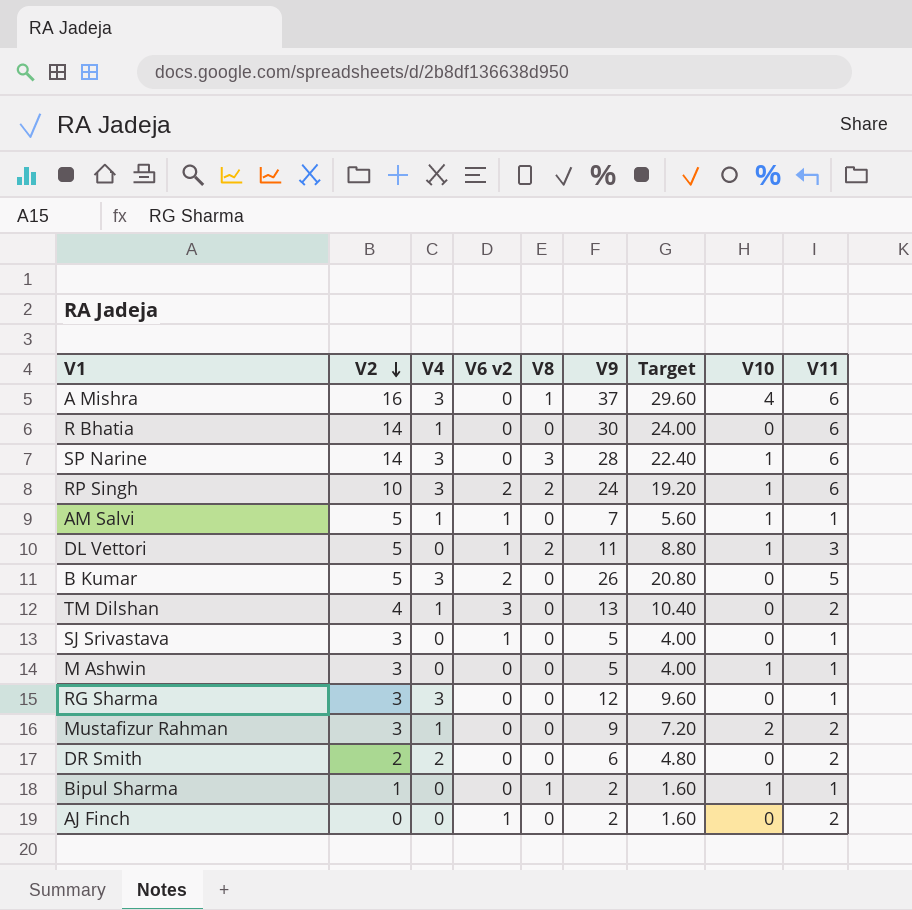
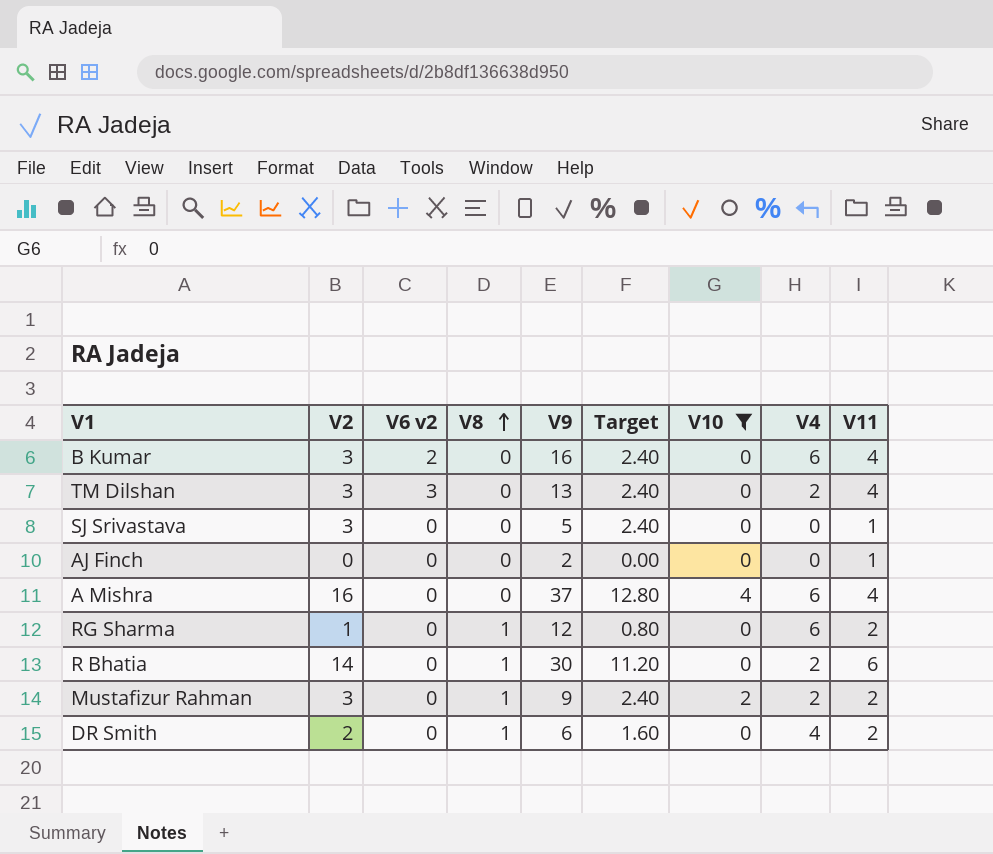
filter: none -> V10 != 1
row order: V2 descending -> V8 ascending
column Target | formula: [V9] * 0.8 -> [V2] * 0.8
column V4 | position: 3 -> 8
B Kumar | V2: 5 -> 3
B Kumar | V9: 26 -> 16
B Kumar | V4: 3 -> 6
B Kumar | V11: 5 -> 4
TM Dilshan | V2: 4 -> 3
TM Dilshan | V4: 1 -> 2
TM Dilshan | V11: 2 -> 4
SJ Srivastava | V6 v2: 1 -> 0
AJ Finch | V6 v2: 1 -> 0
AJ Finch | V11: 2 -> 1
A Mishra | V8: 1 -> 0
A Mishra | V4: 3 -> 6
A Mishra | V11: 6 -> 4
RG Sharma | V2: 3 -> 1
RG Sharma | V8: 0 -> 1
RG Sharma | V4: 3 -> 6
RG Sharma | V11: 1 -> 2
R Bhatia | V8: 0 -> 1
R Bhatia | V4: 1 -> 2
Mustafizur Rahman | V8: 0 -> 1
Mustafizur Rahman | V4: 1 -> 2
DR Smith | V8: 0 -> 1
DR Smith | V4: 2 -> 4

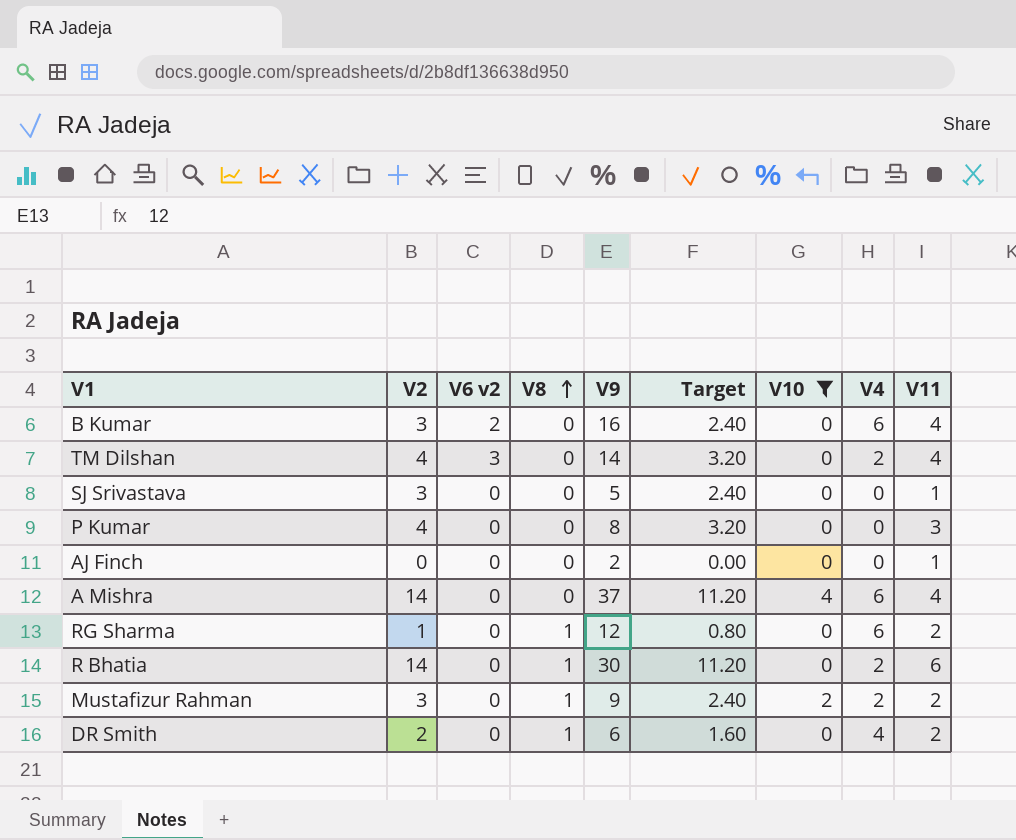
TM Dilshan | V2: 3 -> 4
TM Dilshan | V9: 13 -> 14
TM Dilshan | Target: 2.40 -> 3.20
row P Kumar: none -> 4 | 0 | 0 | 8 | 3.20 | 0 | 0 | 3
A Mishra | V2: 16 -> 14
A Mishra | Target: 12.80 -> 11.20

